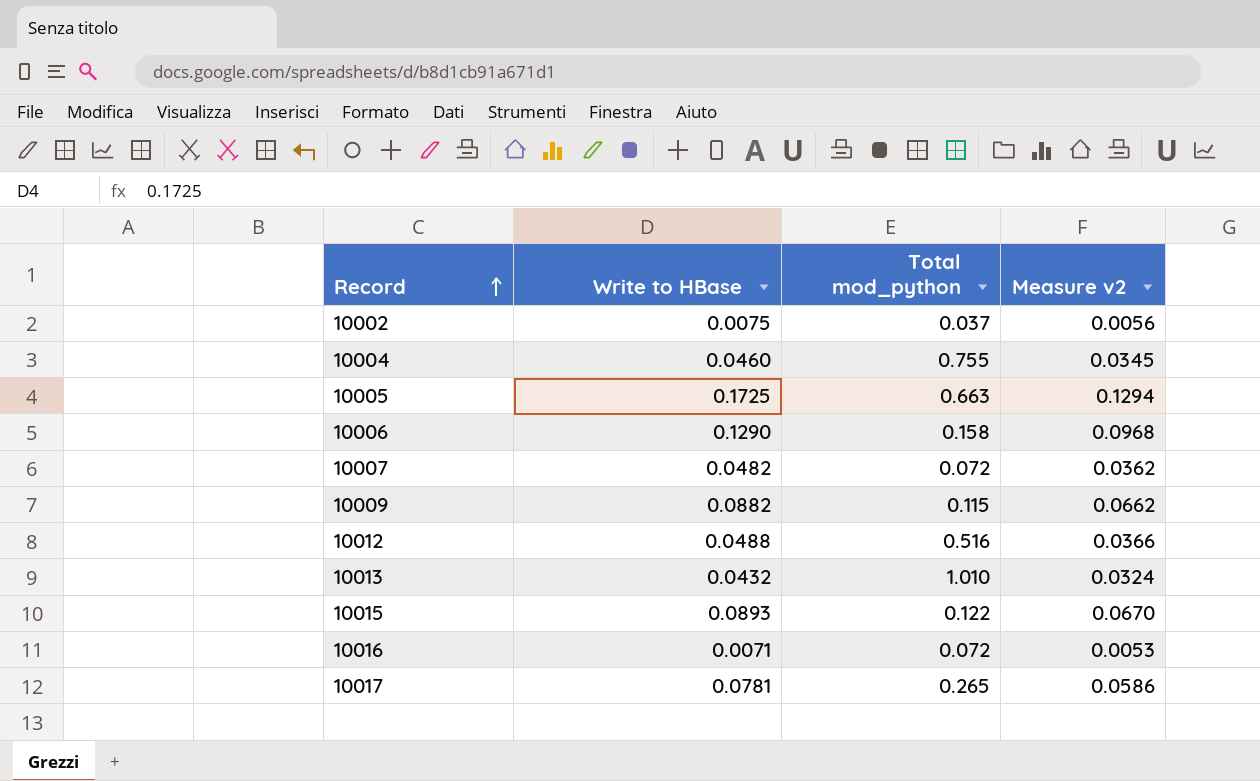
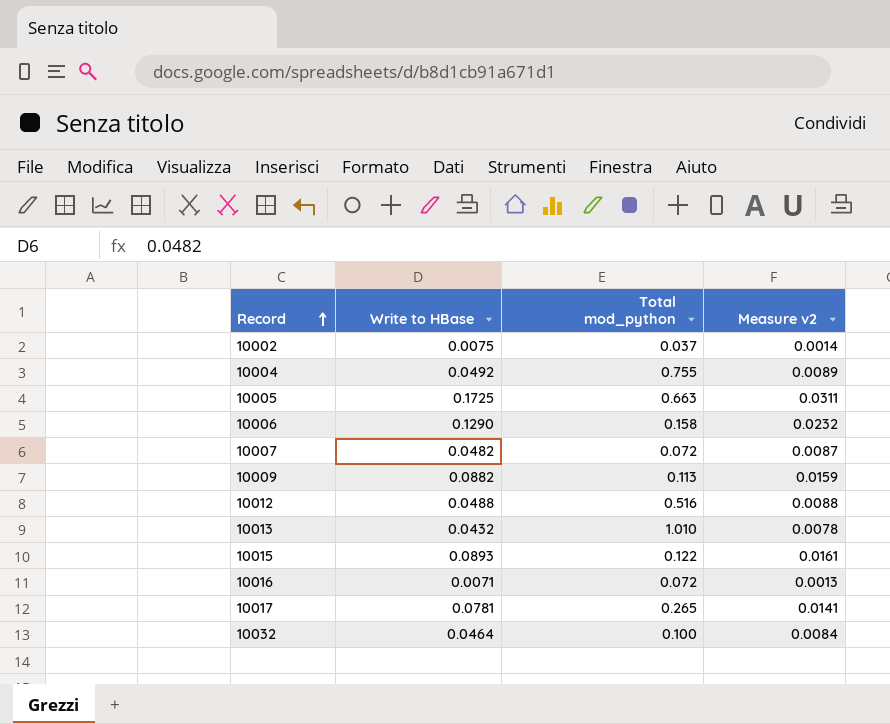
column Measure v2 | formula: [Write to HBase] * 0.75 -> [Write to HBase] * 0.18
10004 | Write to HBase: 0.0460 -> 0.0492
10009 | Total mod_python: 0.115 -> 0.113
row 10032: none -> 0.0464 | 0.100 | 0.0084

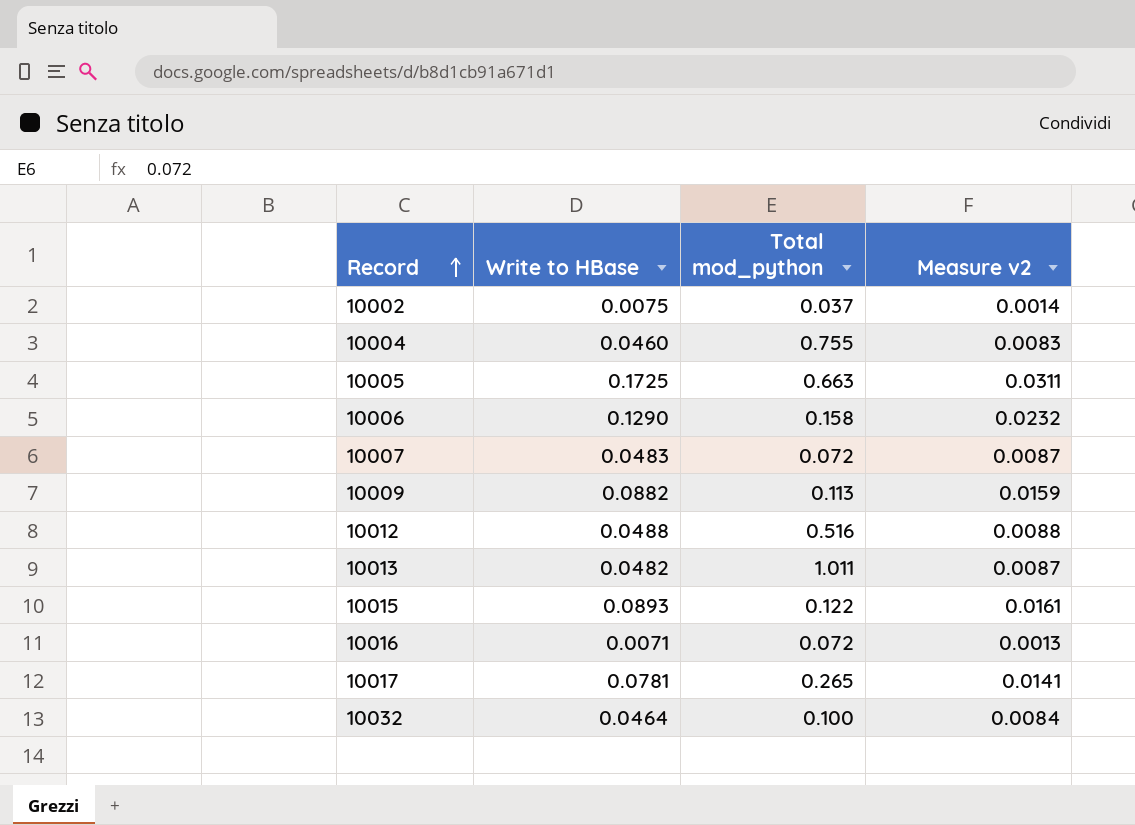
10004 | Write to HBase: 0.0492 -> 0.0460
10004 | Measure v2: 0.0089 -> 0.0083
10007 | Write to HBase: 0.0482 -> 0.0483
10013 | Write to HBase: 0.0432 -> 0.0482
10013 | Total mod_python: 1.010 -> 1.011
10013 | Measure v2: 0.0078 -> 0.0087

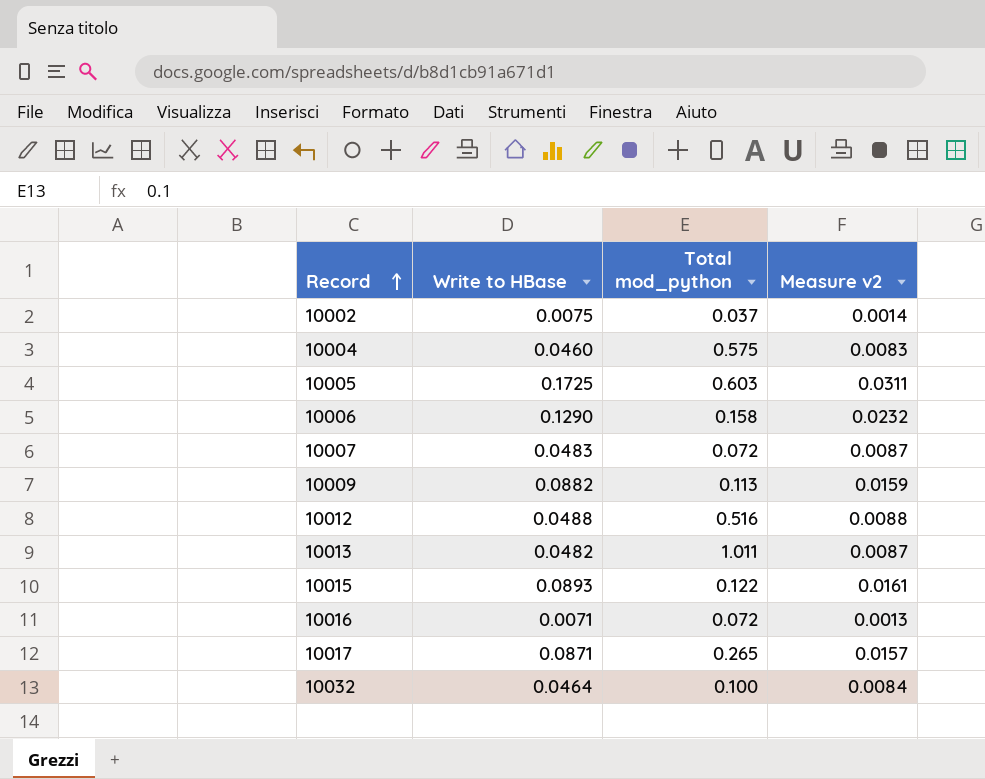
10004 | Total mod_python: 0.755 -> 0.575
10005 | Total mod_python: 0.663 -> 0.603
10017 | Write to HBase: 0.0781 -> 0.0871
10017 | Measure v2: 0.0141 -> 0.0157

